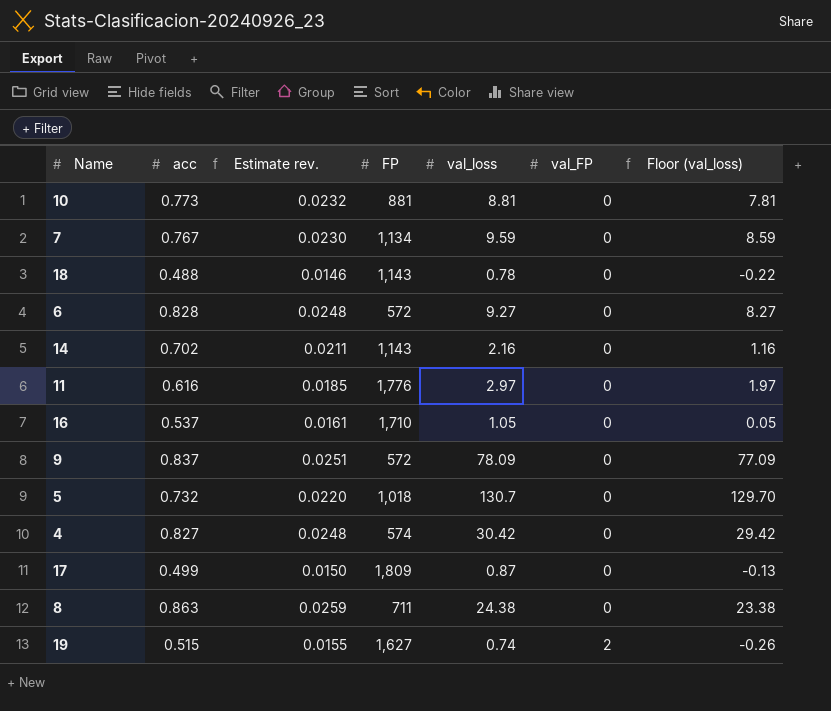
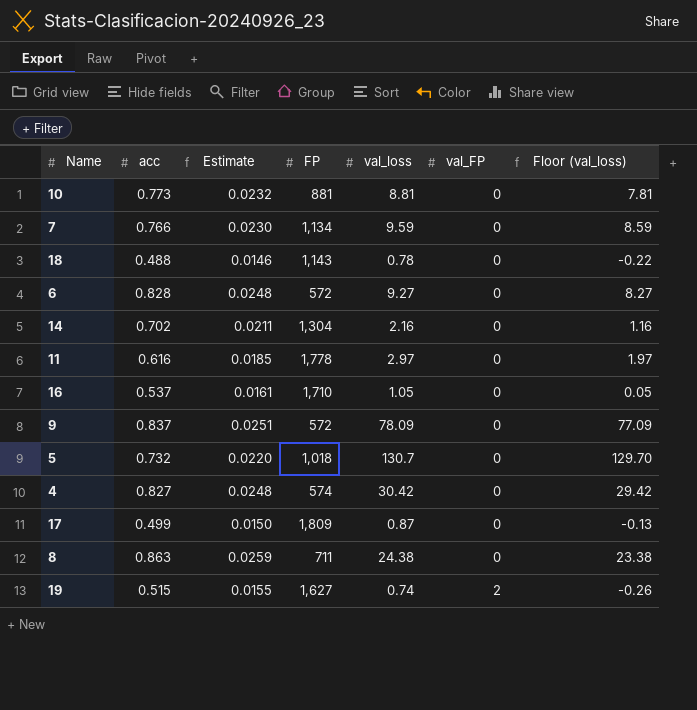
column name: Estimate rev. -> Estimate
7 | acc: 0.767 -> 0.766
14 | FP: 1,143 -> 1,304
11 | FP: 1,776 -> 1,778

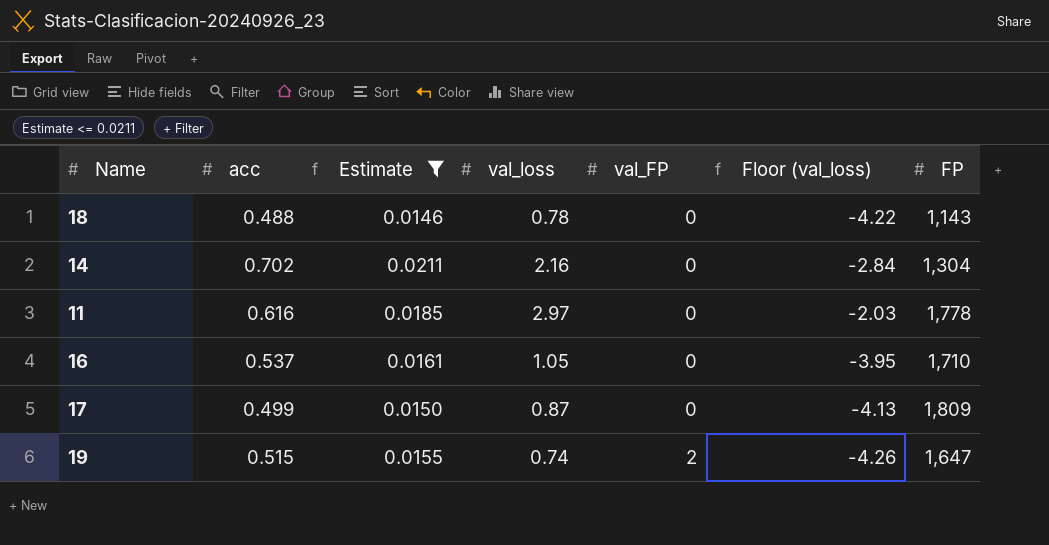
filter: none -> Estimate <= 0.0211
column Floor (val_loss) | formula: [val_loss] - 1 -> [val_loss] - 5
column FP | position: 4 -> 7
19 | FP: 1,627 -> 1,647

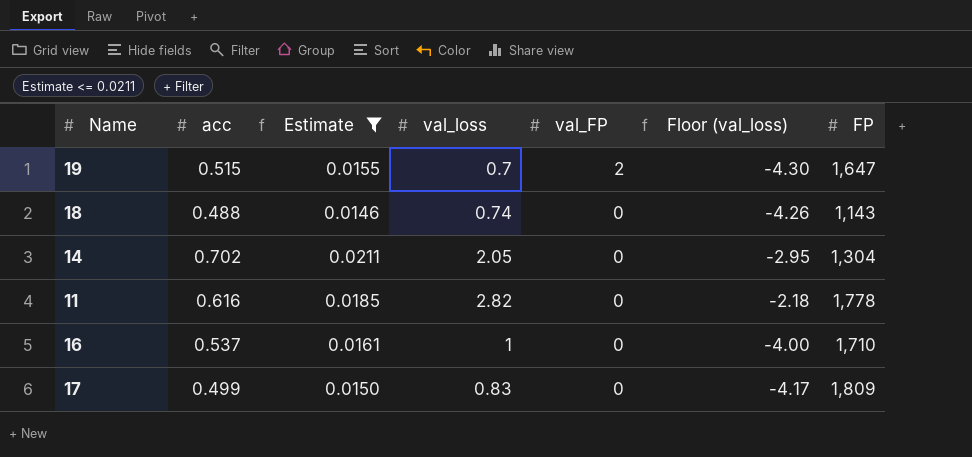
row order: val_FP ascending -> val_FP descending
19 | val_loss: 0.74 -> 0.7
19 | Floor (val_loss): -4.26 -> -4.30
18 | val_loss: 0.78 -> 0.74
18 | Floor (val_loss): -4.22 -> -4.26
14 | val_loss: 2.16 -> 2.05
14 | Floor (val_loss): -2.84 -> -2.95
11 | val_loss: 2.97 -> 2.82
11 | Floor (val_loss): -2.03 -> -2.18
16 | val_loss: 1.05 -> 1
16 | Floor (val_loss): -3.95 -> -4.00
17 | val_loss: 0.87 -> 0.83
17 | Floor (val_loss): -4.13 -> -4.17

